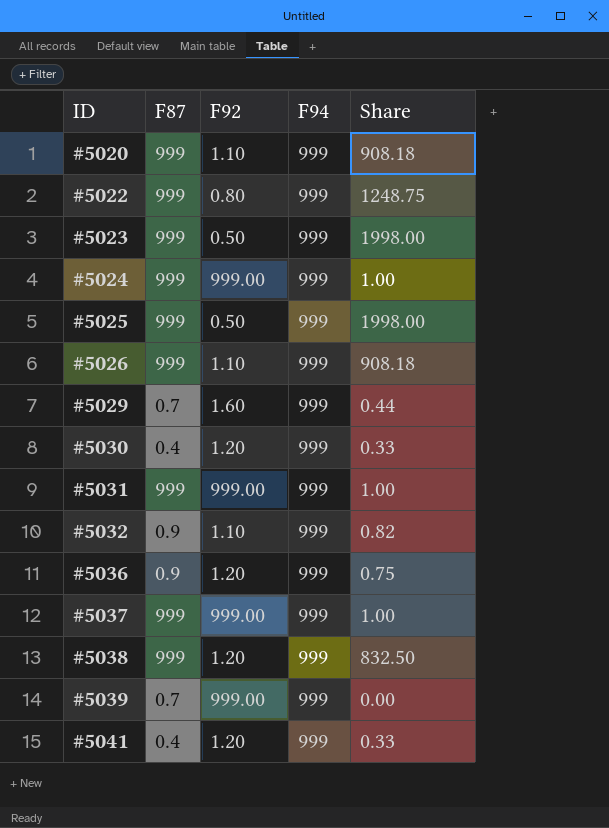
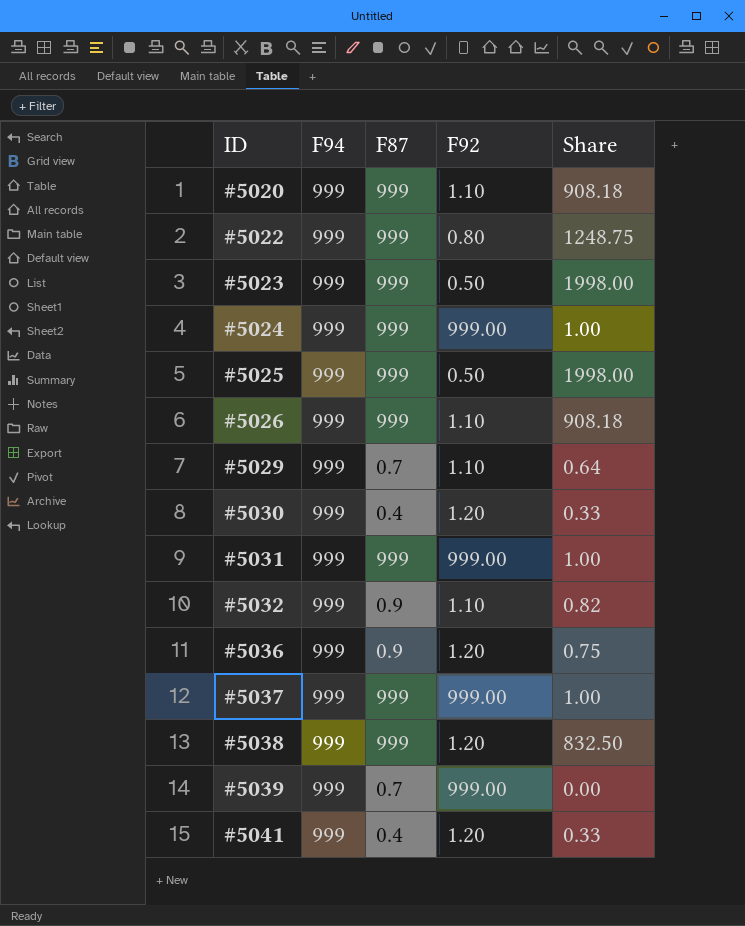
column F94 | position: 4 -> 2
#5029 | F92: 1.60 -> 1.10
#5029 | Share: 0.44 -> 0.64

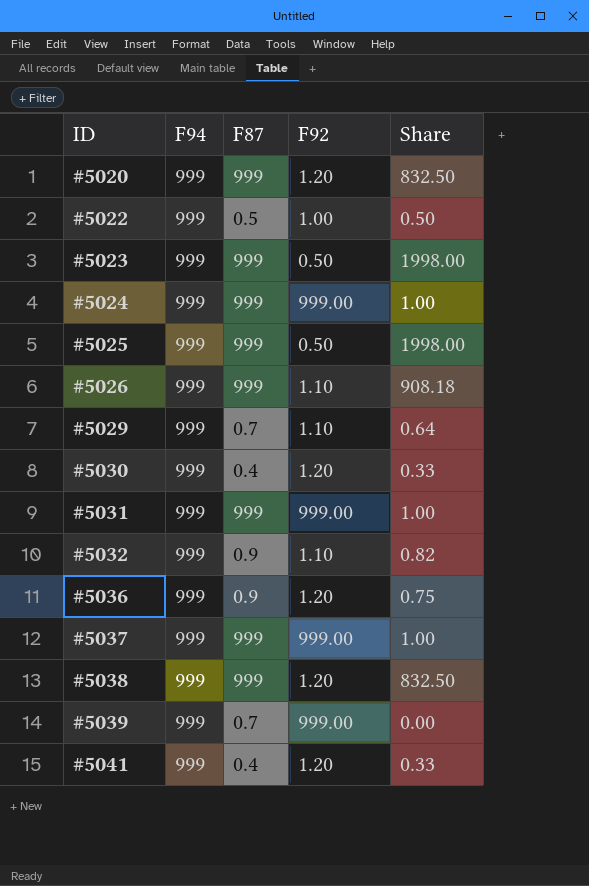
#5020 | F92: 1.10 -> 1.20
#5020 | Share: 908.18 -> 832.50
#5022 | F87: 999 -> 0.5
#5022 | F92: 0.80 -> 1.00
#5022 | Share: 1248.75 -> 0.50

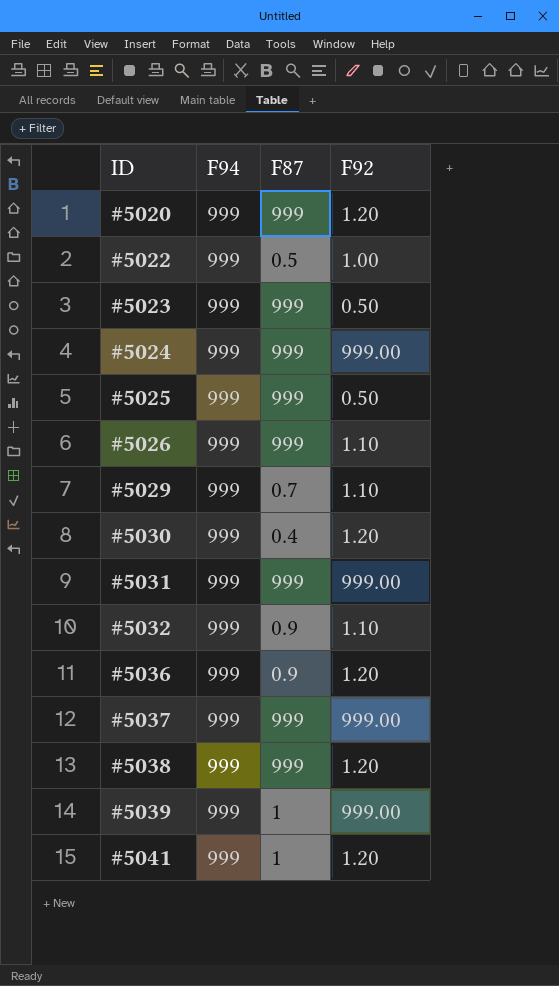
column Share | formula: [F87] / [F92] -> none
#5039 | F87: 0.7 -> 1
#5041 | F87: 0.4 -> 1

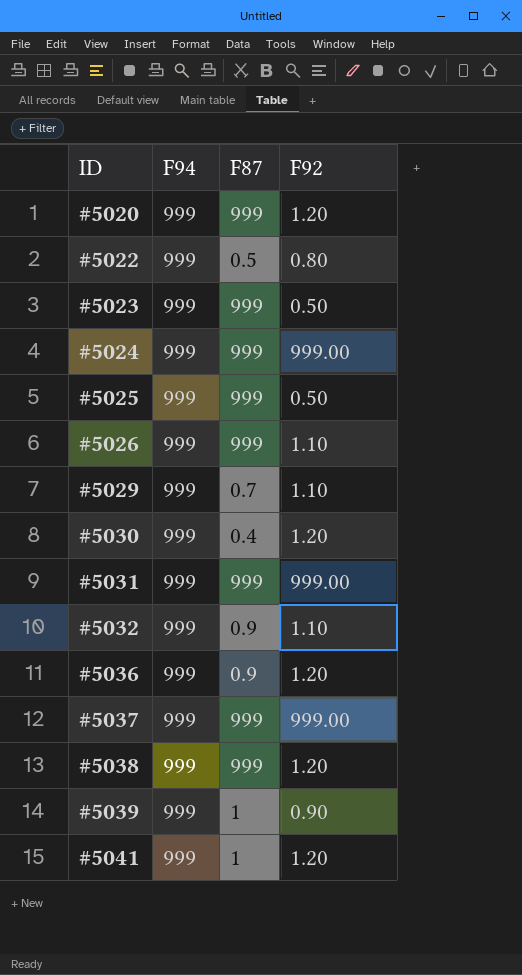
#5022 | F92: 1.00 -> 0.80
#5039 | F92: 999.00 -> 0.90

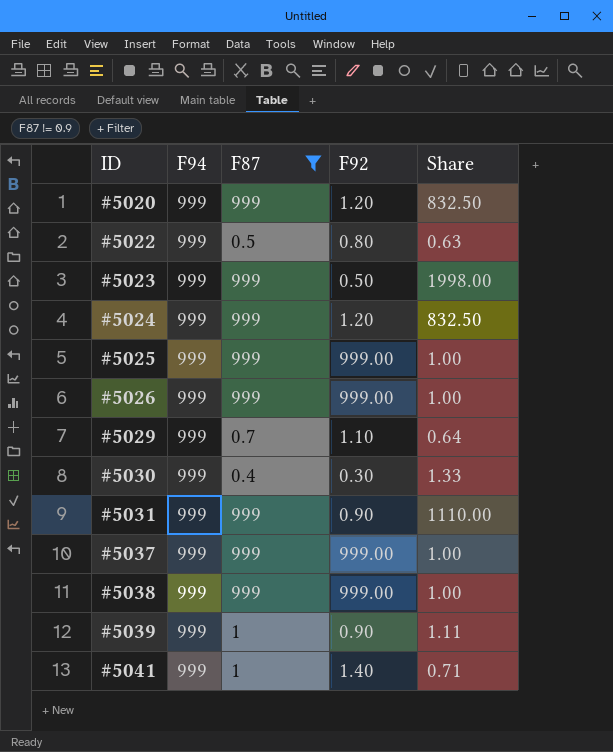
filter: none -> F87 != 0.9
column Share | formula: none -> [F87] / [F92]
#5024 | F92: 999.00 -> 1.20
#5025 | F92: 0.50 -> 999.00
#5026 | F92: 1.10 -> 999.00
#5030 | F92: 1.20 -> 0.30
#5031 | F92: 999.00 -> 0.90
#5038 | F92: 1.20 -> 999.00
#5041 | F92: 1.20 -> 1.40

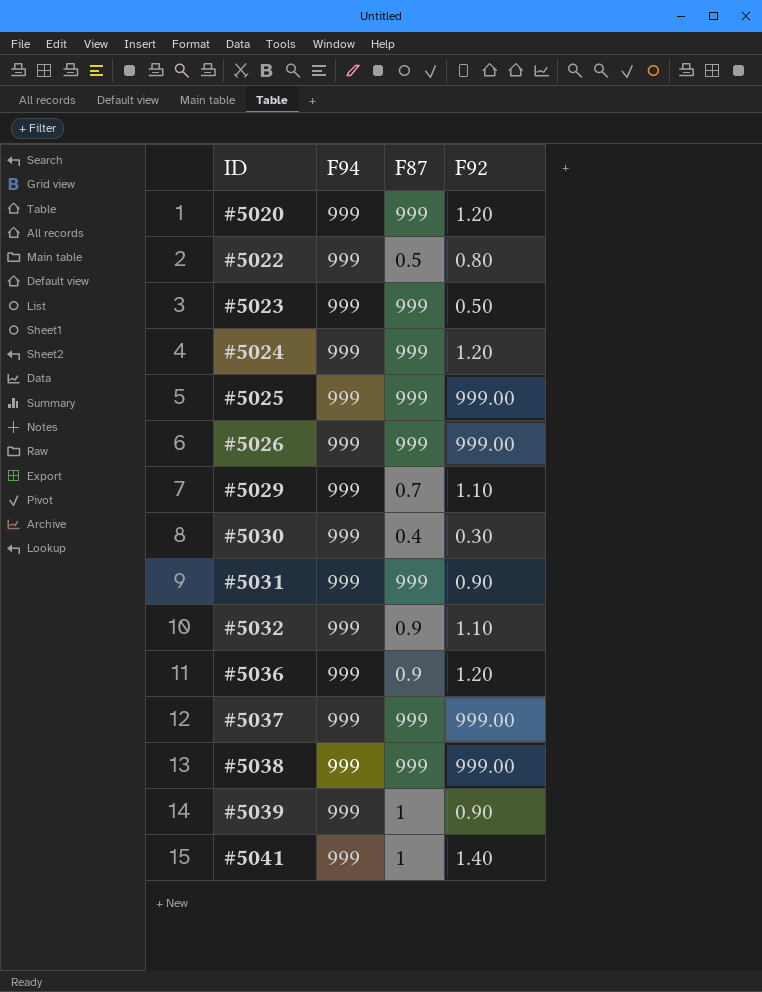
filter: F87 != 0.9 -> none
column Share | formula: [F87] / [F92] -> none

